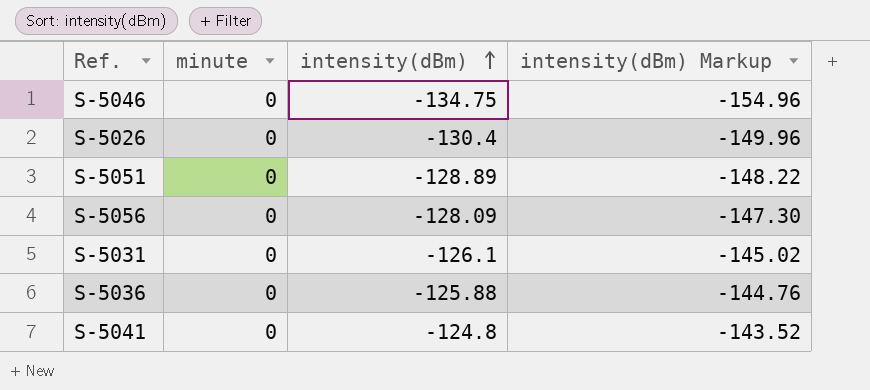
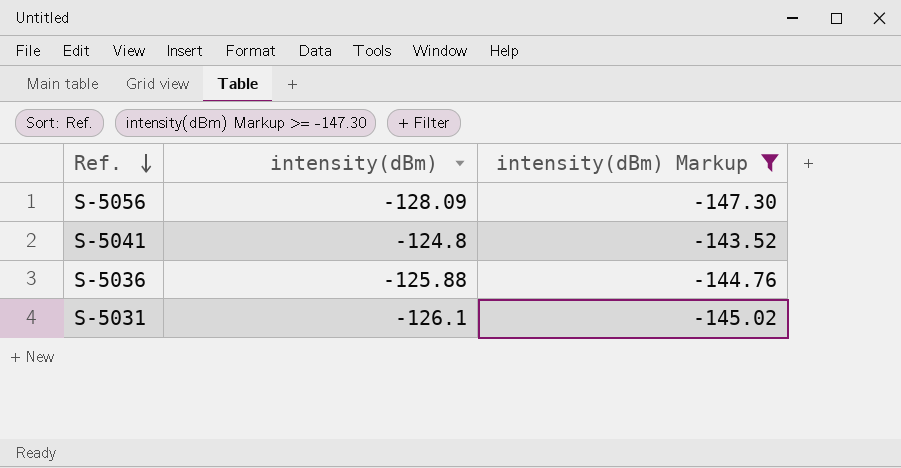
filter: none -> intensity(dBm) Markup >= -147.30
row order: intensity(dBm) ascending -> Ref. descending
column minute | position: 2 -> none

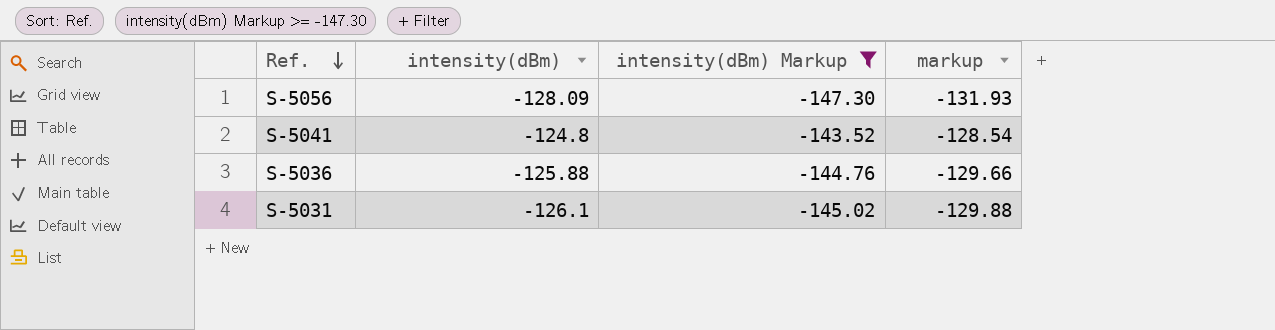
column markup | formula: none -> [intensity(dBm)] * 1.03

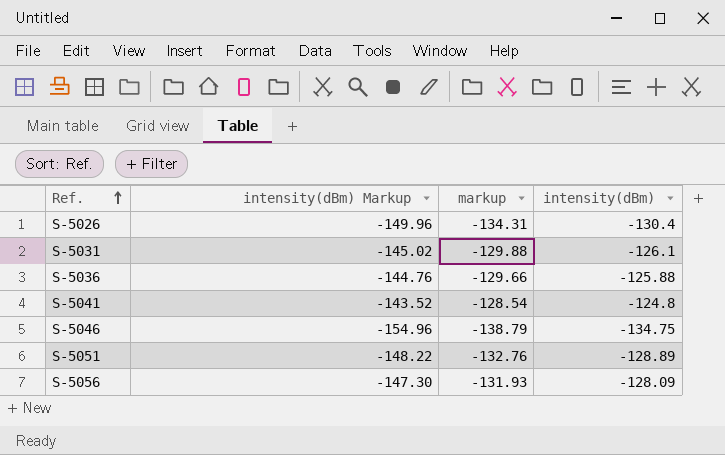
filter: intensity(dBm) Markup >= -147.30 -> none
row order: Ref. descending -> Ref. ascending
column intensity(dBm) | position: 2 -> 4

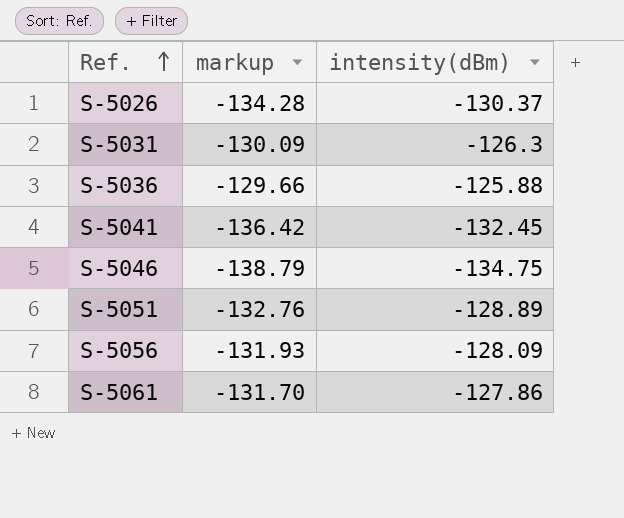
column intensity(dBm) Markup | formula: [intensity(dBm)] * 1.15 -> none
S-5026 | markup: -134.31 -> -134.28
S-5026 | intensity(dBm): -130.4 -> -130.37
S-5031 | markup: -129.88 -> -130.09
S-5031 | intensity(dBm): -126.1 -> -126.3
S-5041 | markup: -128.54 -> -136.42
S-5041 | intensity(dBm): -124.8 -> -132.45
row S-5061: none -> -131.70 | -127.86

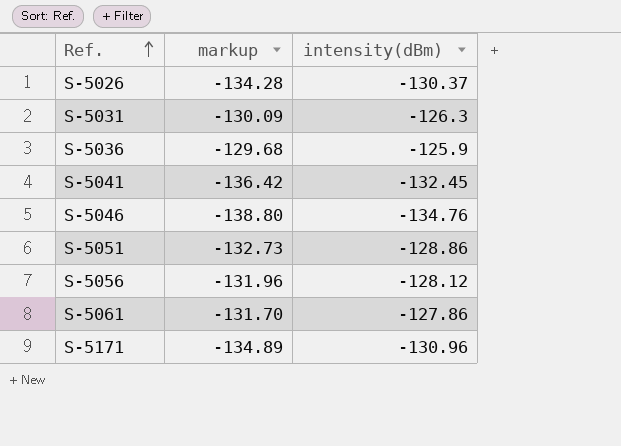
S-5036 | markup: -129.66 -> -129.68
S-5036 | intensity(dBm): -125.88 -> -125.9
S-5046 | markup: -138.79 -> -138.80
S-5046 | intensity(dBm): -134.75 -> -134.76
S-5051 | markup: -132.76 -> -132.73
S-5051 | intensity(dBm): -128.89 -> -128.86
S-5056 | markup: -131.93 -> -131.96
S-5056 | intensity(dBm): -128.09 -> -128.12
row S-5171: none -> -134.89 | -130.96

